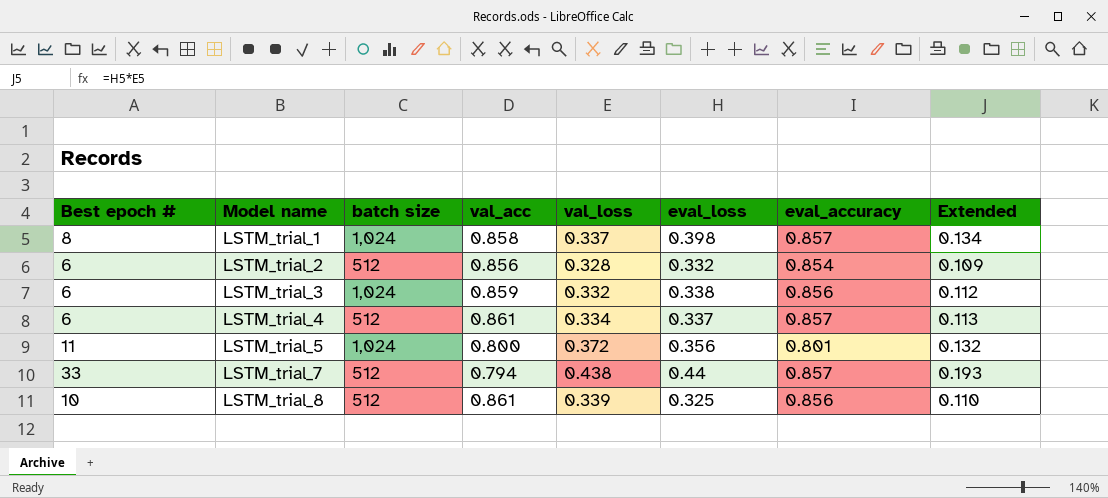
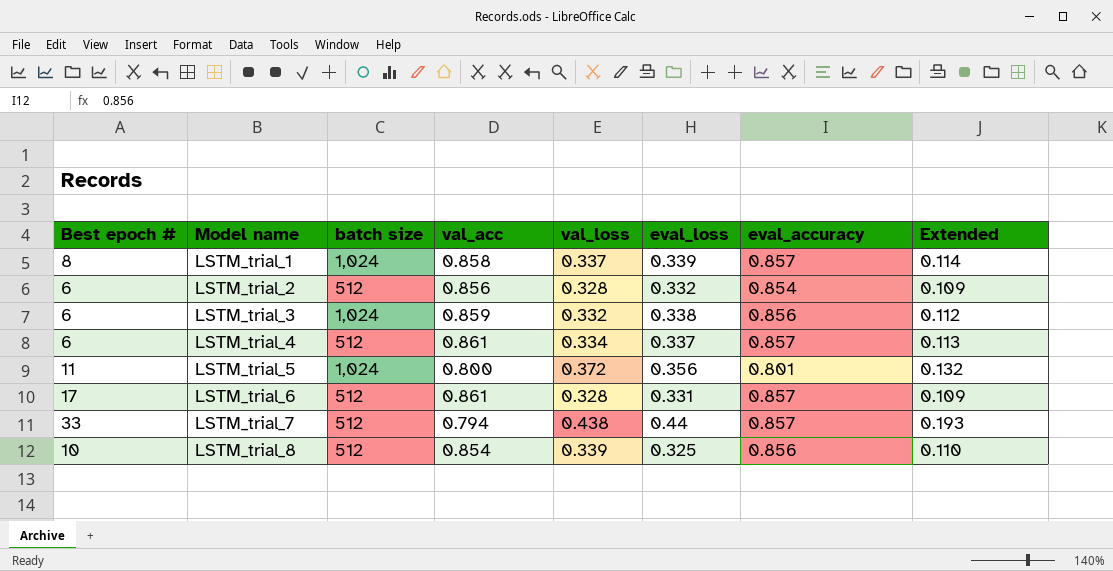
LSTM_trial_1 | eval_loss: 0.398 -> 0.339
LSTM_trial_1 | Extended: 0.134 -> 0.114
row LSTM_trial_6: none -> 17 | 512 | 0.861 | 0.328 | 0.331 | 0.857 | 0.109
LSTM_trial_8 | val_acc: 0.861 -> 0.854

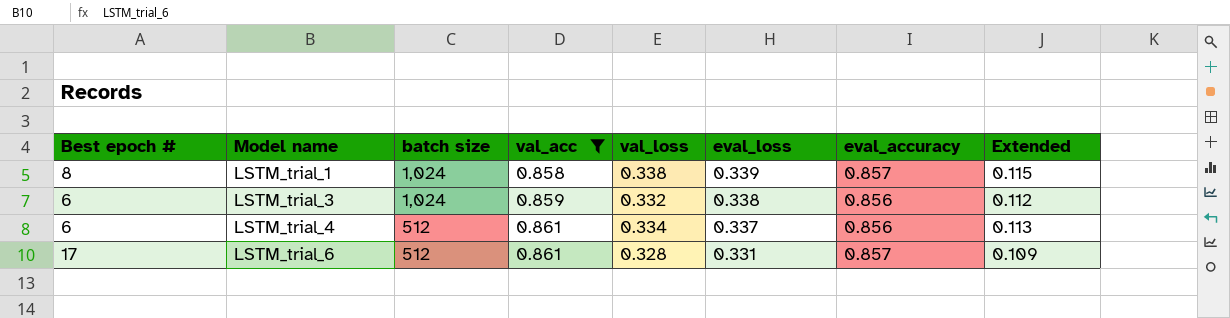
filter: none -> val_acc >= 0.858
LSTM_trial_1 | val_loss: 0.337 -> 0.338
LSTM_trial_1 | Extended: 0.114 -> 0.115
LSTM_trial_4 | eval_accuracy: 0.857 -> 0.856

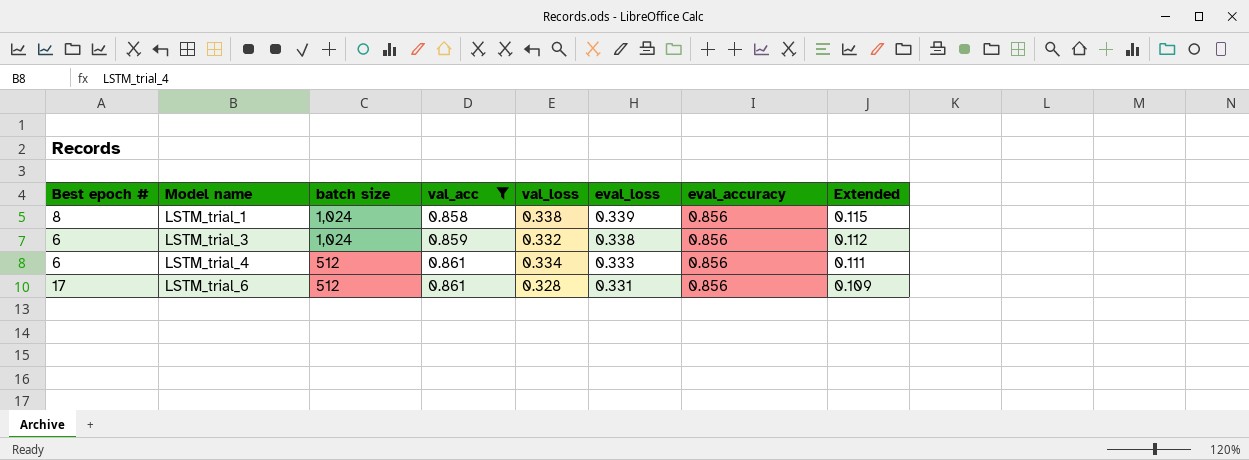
LSTM_trial_1 | eval_accuracy: 0.857 -> 0.856
LSTM_trial_4 | eval_loss: 0.337 -> 0.333
LSTM_trial_4 | Extended: 0.113 -> 0.111
LSTM_trial_6 | eval_accuracy: 0.857 -> 0.856

